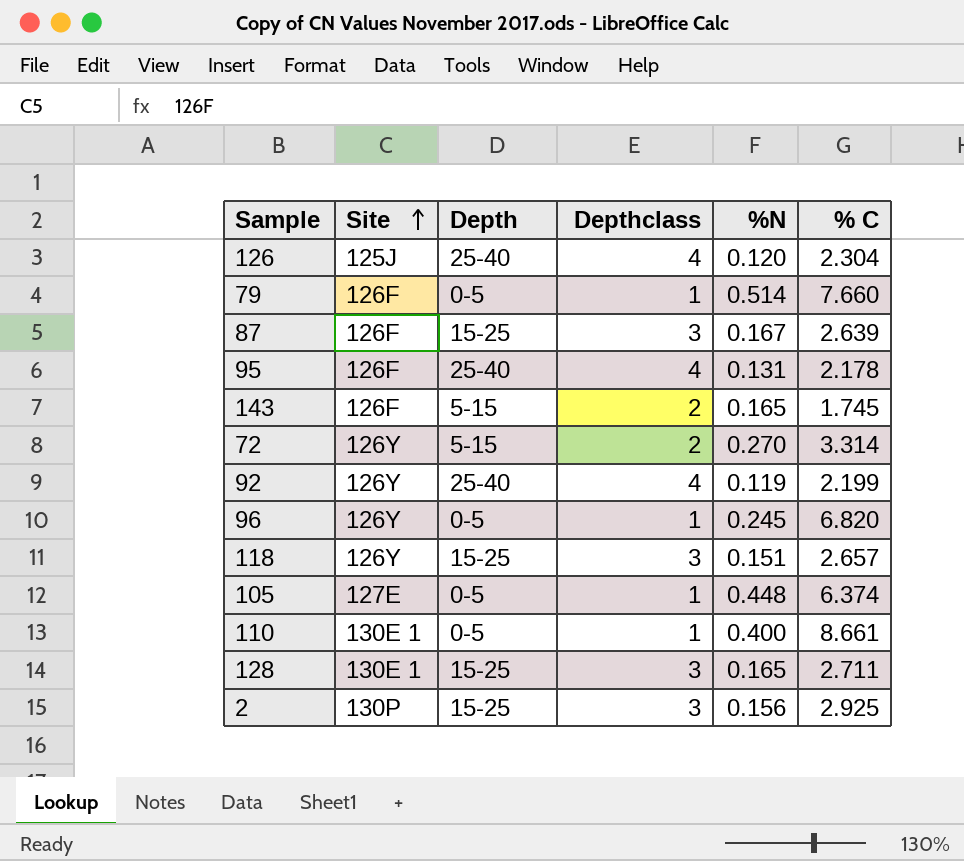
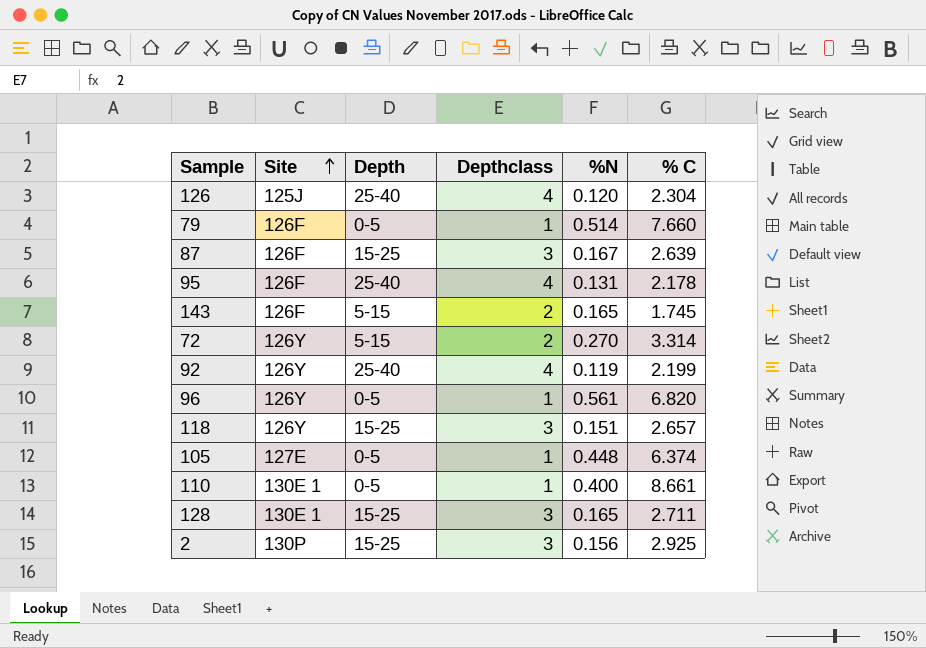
96 | %N: 0.245 -> 0.561

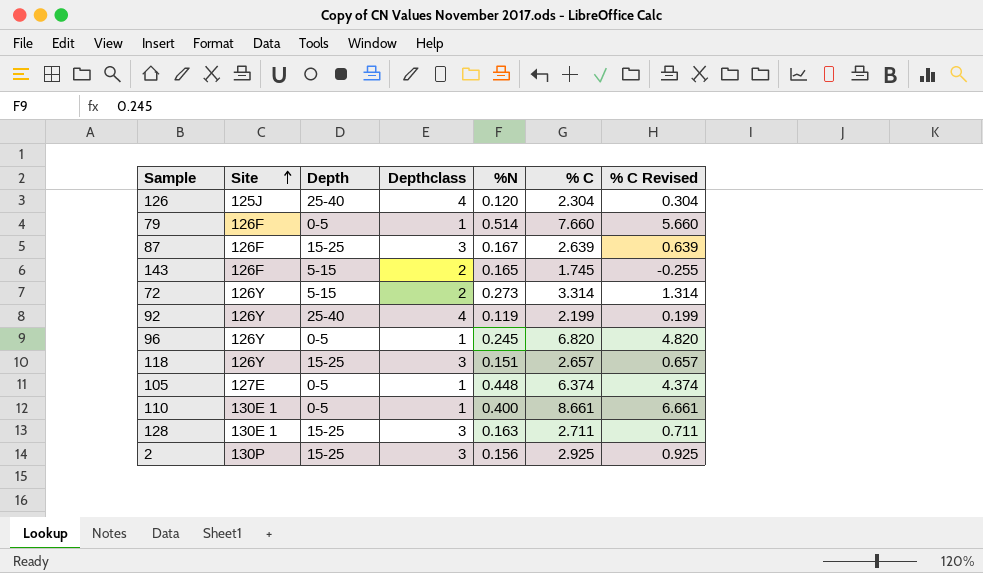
column % C Revised | formula: none -> [% C] - 2
row 95: 126F | 25-40 | 4 | 0.131 | 2.178 -> none
72 | %N: 0.270 -> 0.273
96 | %N: 0.561 -> 0.245
128 | %N: 0.165 -> 0.163

